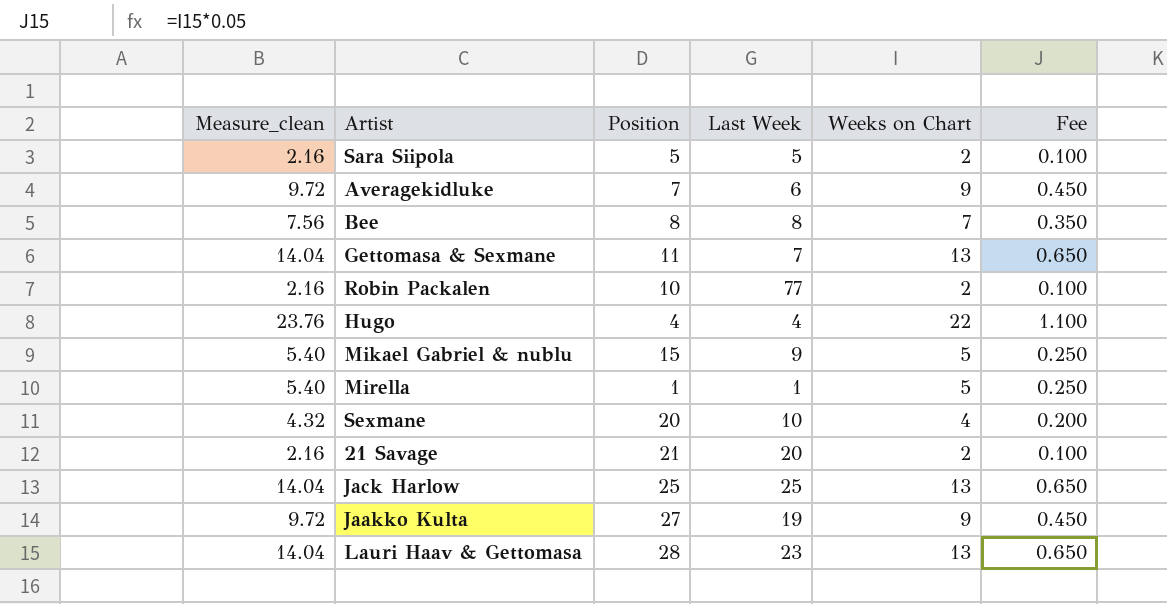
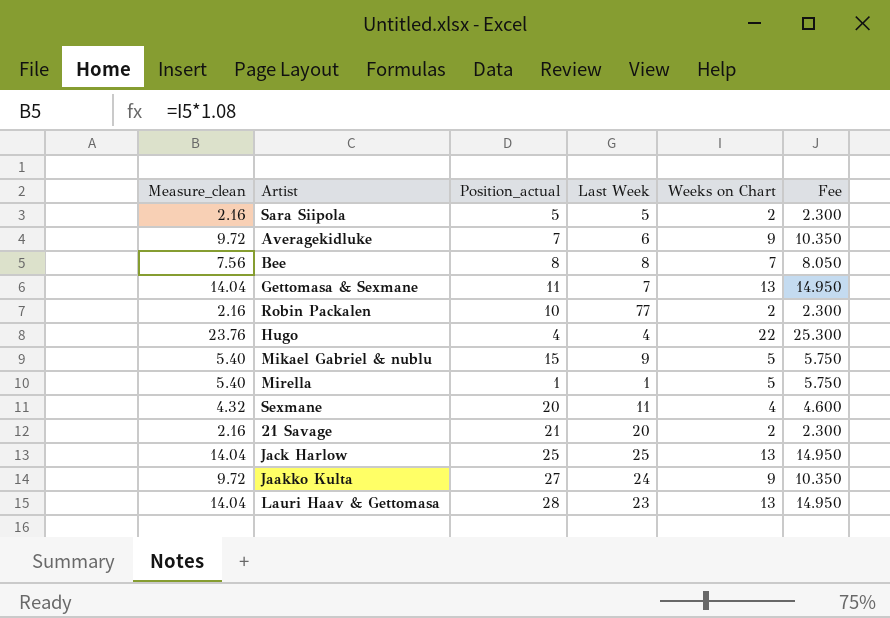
column name: Position -> Position_actual
column Fee | formula: [Weeks on Chart] * 0.05 -> [Weeks on Chart] * 1.15
Sexmane | Last Week: 10 -> 11
Jaakko Kulta | Last Week: 19 -> 24

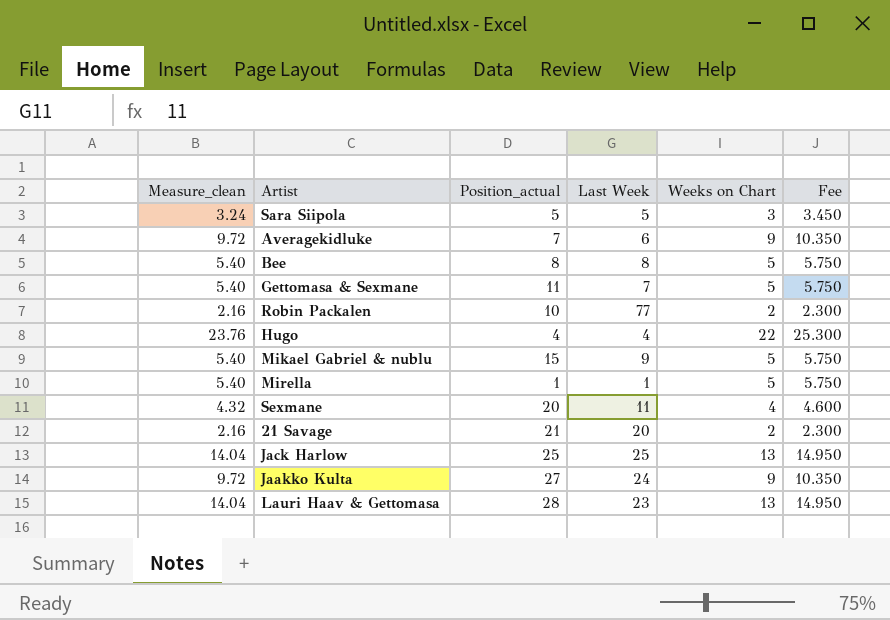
Sara Siipola | Measure_clean: 2.16 -> 3.24
Sara Siipola | Weeks on Chart: 2 -> 3
Sara Siipola | Fee: 2.300 -> 3.450
Bee | Measure_clean: 7.56 -> 5.40
Bee | Weeks on Chart: 7 -> 5
Bee | Fee: 8.050 -> 5.750
Gettomasa & Sexmane | Measure_clean: 14.04 -> 5.40
Gettomasa & Sexmane | Weeks on Chart: 13 -> 5
Gettomasa & Sexmane | Fee: 14.950 -> 5.750

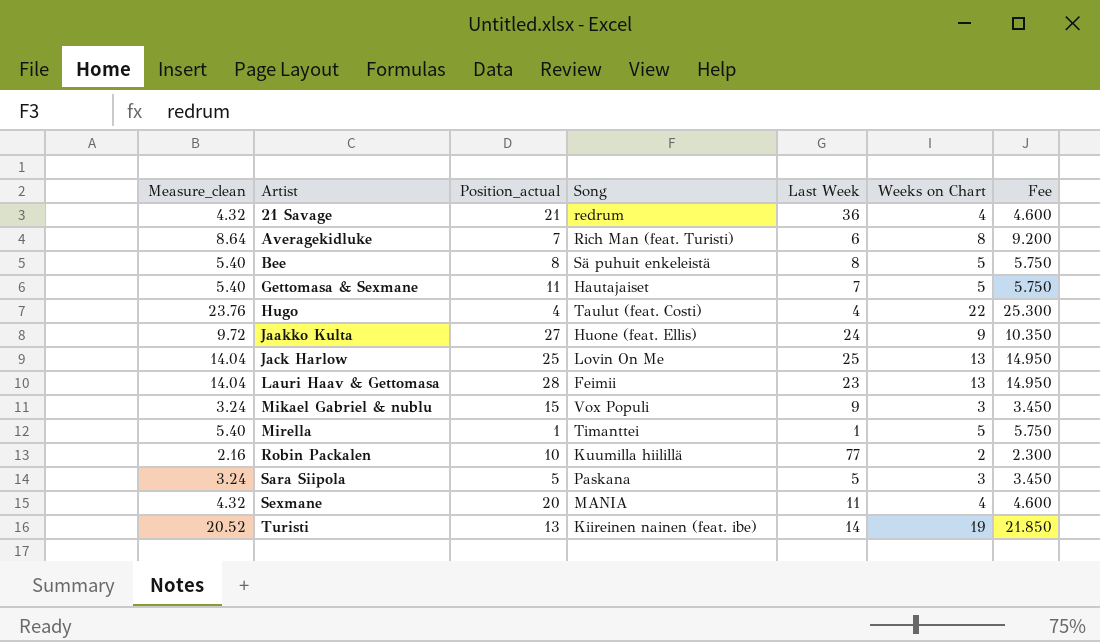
row order: none -> Artist ascending
column Song | position: none -> 4
21 Savage | Measure_clean: 2.16 -> 4.32
21 Savage | Last Week: 20 -> 36
21 Savage | Weeks on Chart: 2 -> 4
21 Savage | Fee: 2.300 -> 4.600
Averagekidluke | Measure_clean: 9.72 -> 8.64
Averagekidluke | Weeks on Chart: 9 -> 8
Averagekidluke | Fee: 10.350 -> 9.200
Mikael Gabriel & nublu | Measure_clean: 5.40 -> 3.24
Mikael Gabriel & nublu | Weeks on Chart: 5 -> 3
Mikael Gabriel & nublu | Fee: 5.750 -> 3.450
row Turisti: none -> 20.52 | 13 | Kiireinen nainen (feat. ibe) | 14 | 19 | 21.850

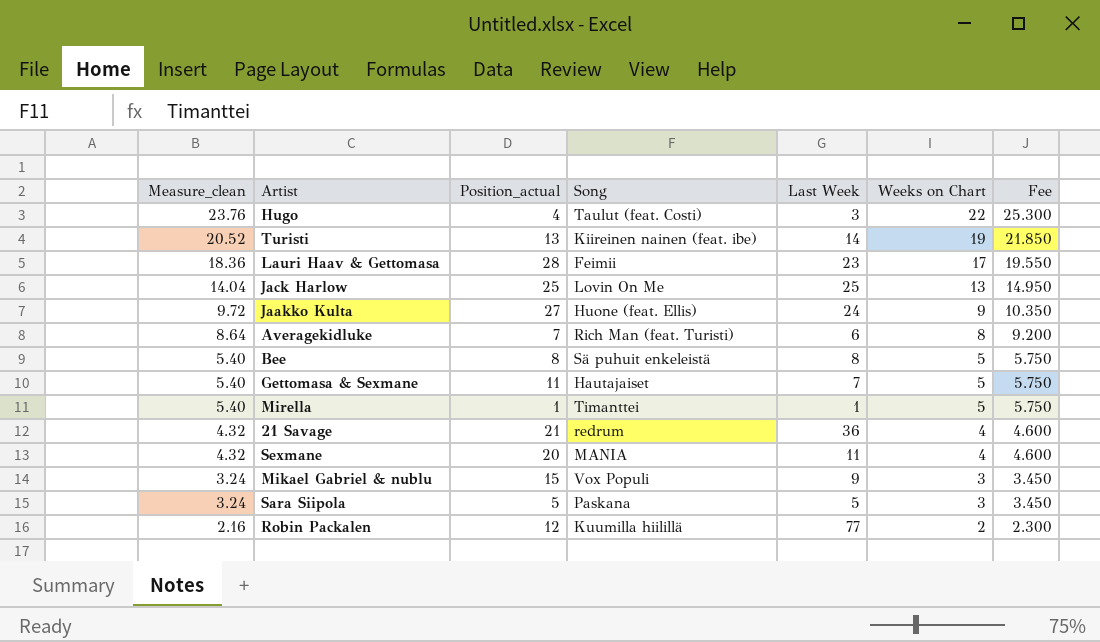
row order: Artist ascending -> Measure_clean descending
Hugo | Last Week: 4 -> 3
Lauri Haav & Gettomasa | Measure_clean: 14.04 -> 18.36
Lauri Haav & Gettomasa | Weeks on Chart: 13 -> 17
Lauri Haav & Gettomasa | Fee: 14.950 -> 19.550
Robin Packalen | Position_actual: 10 -> 12

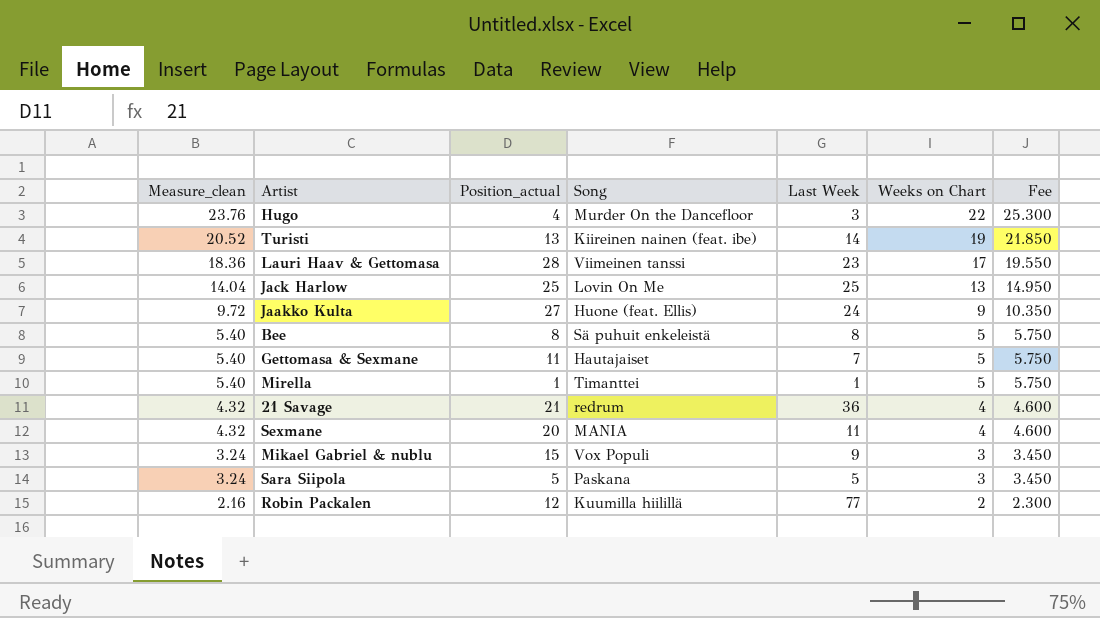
row Averagekidluke: 8.64 | 7 | Rich Man (feat. Turisti) | 6 | 8 | 9.200 -> none
Hugo | Song: Taulut (feat. Costi) -> Murder On the Dancefloor
Lauri Haav & Gettomasa | Song: Feimii -> Viimeinen tanssi

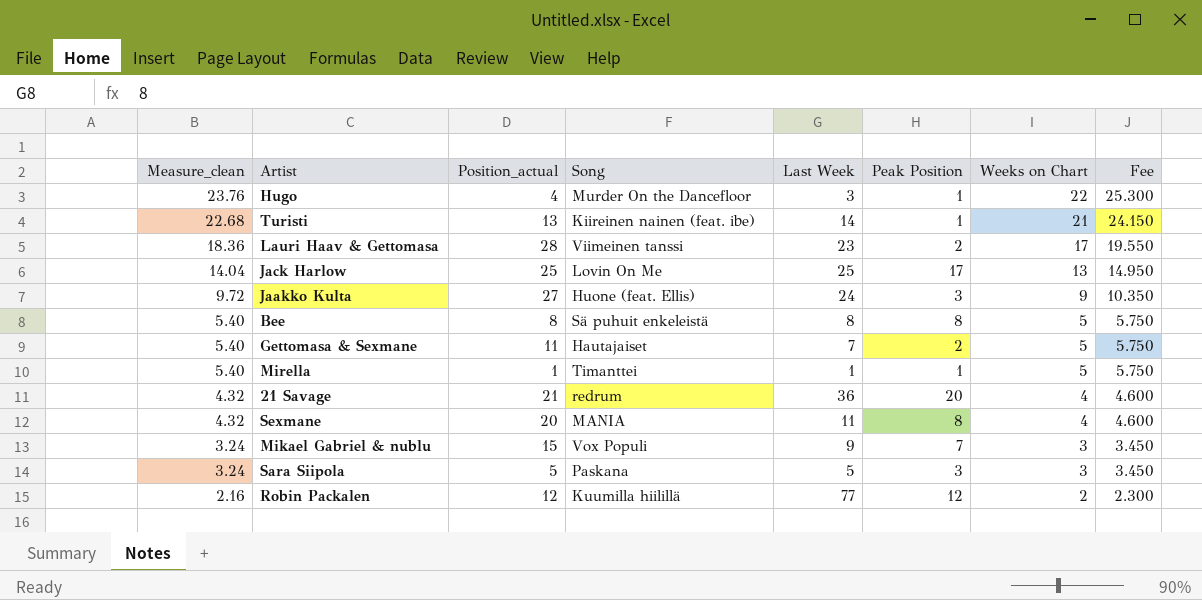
column Peak Position | position: none -> 6
Turisti | Measure_clean: 20.52 -> 22.68
Turisti | Weeks on Chart: 19 -> 21
Turisti | Fee: 21.850 -> 24.150

